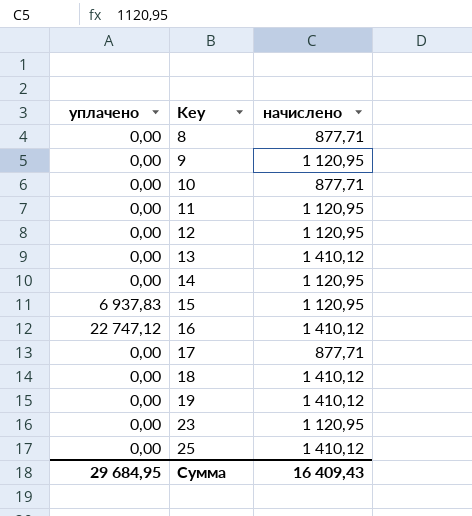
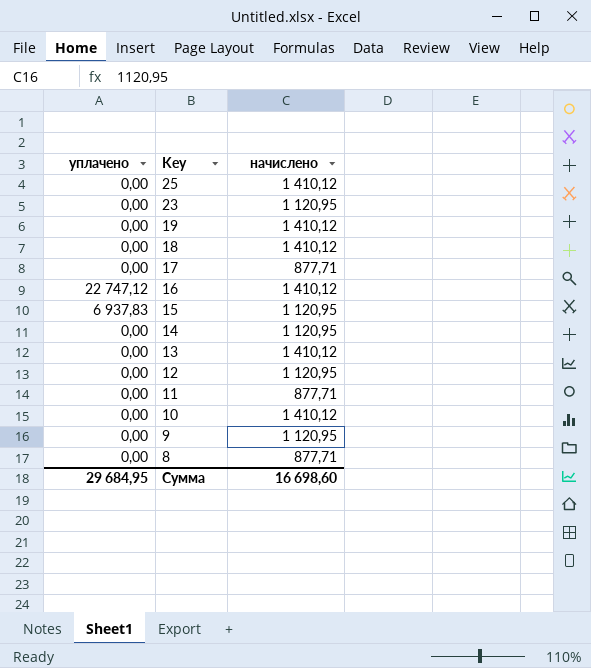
row order: Key ascending -> Key descending
11 | начислено: 1 120,95 -> 877,71
10 | начислено: 877,71 -> 1 410,12
Сумма | начислено: 16 409,43 -> 16 698,60

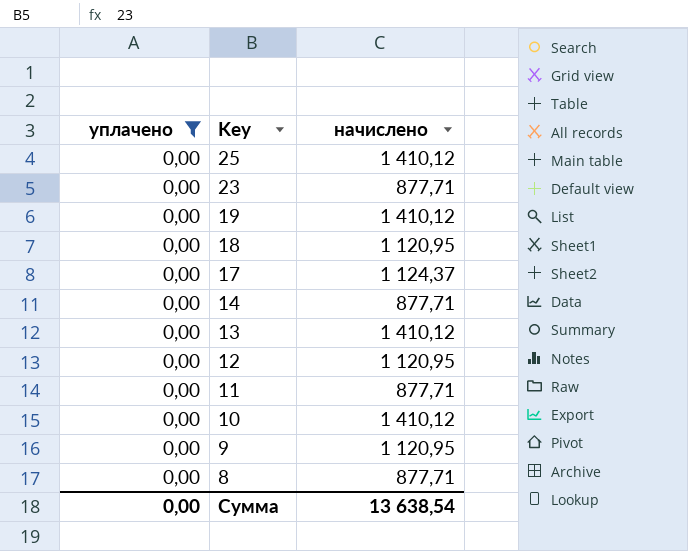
filter: none -> уплачено = 0,00
23 | начислено: 1 120,95 -> 877,71
18 | начислено: 1 410,12 -> 1 120,95
17 | начислено: 877,71 -> 1 124,37
14 | начислено: 1 120,95 -> 877,71
Сумма | уплачено: 29 684,95 -> 0,00
Сумма | начислено: 16 698,60 -> 13 638,54

